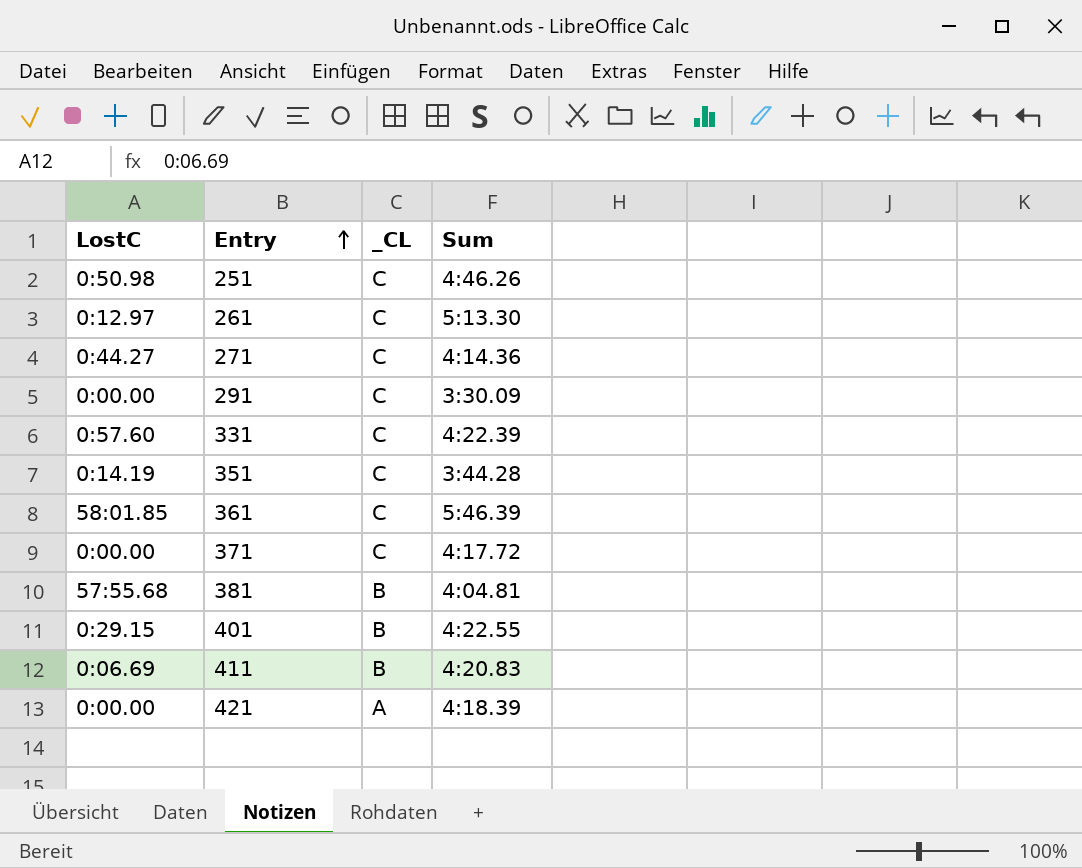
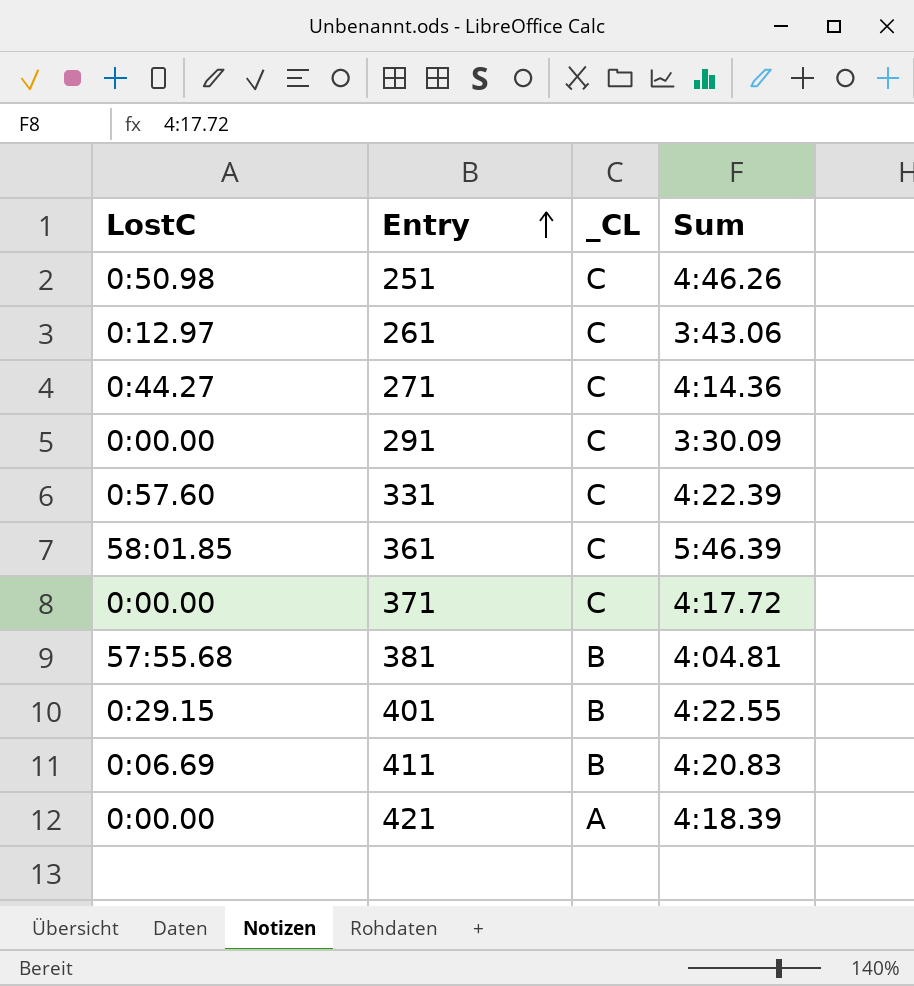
row 351: 0:14.19 | C | 3:44.28 -> none
261 | Sum: 5:13.30 -> 3:43.06

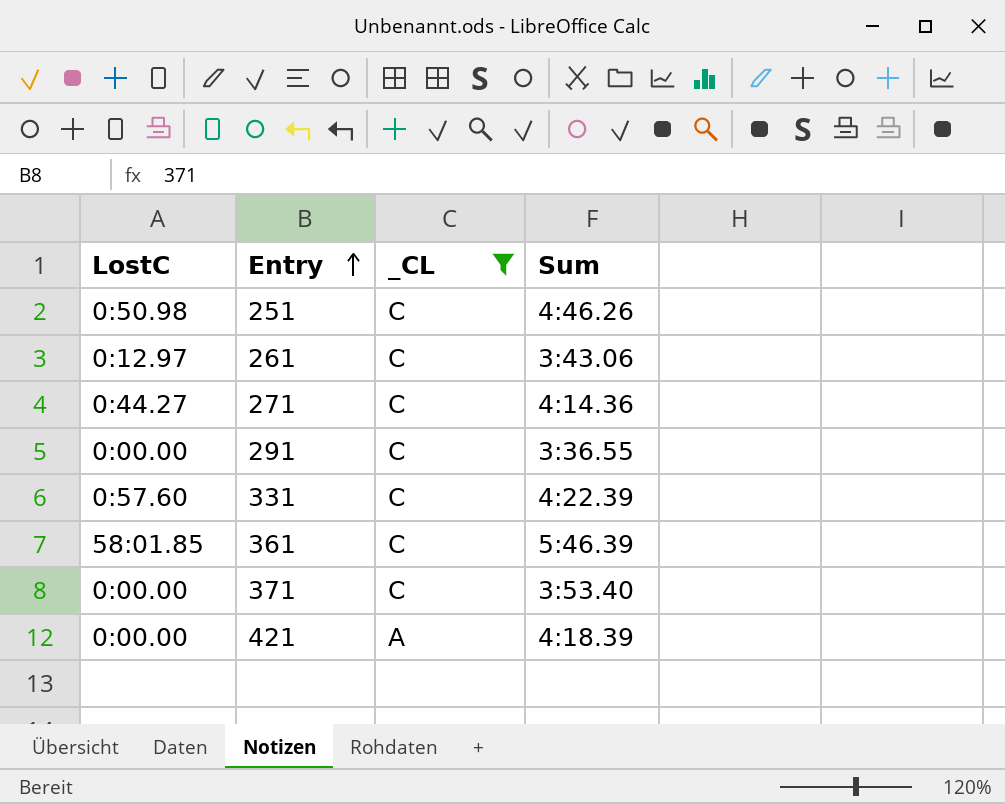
filter: none -> _CL != B
291 | Sum: 3:30.09 -> 3:36.55
371 | Sum: 4:17.72 -> 3:53.40

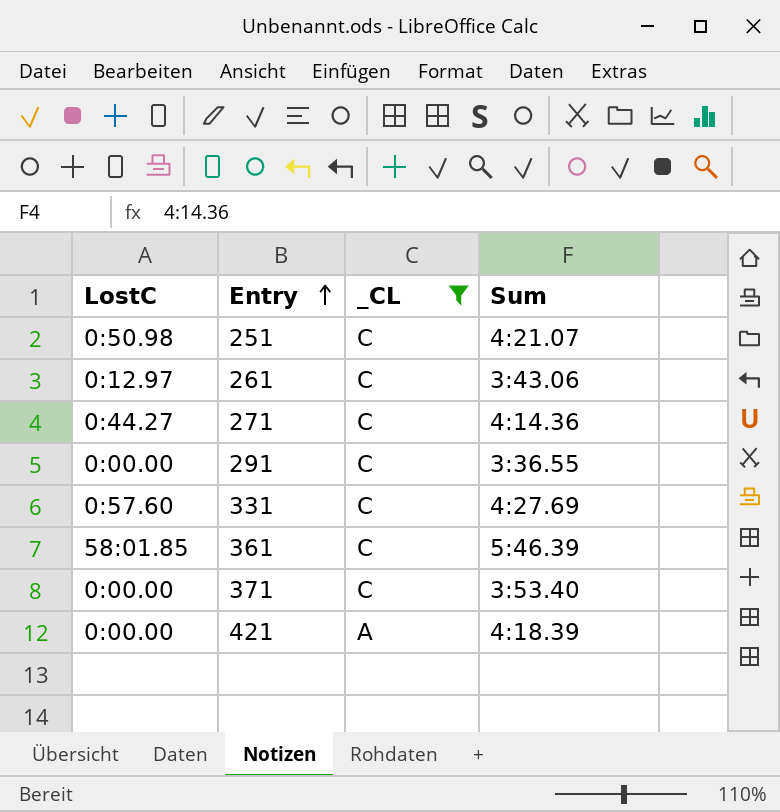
251 | Sum: 4:46.26 -> 4:21.07
331 | Sum: 4:22.39 -> 4:27.69

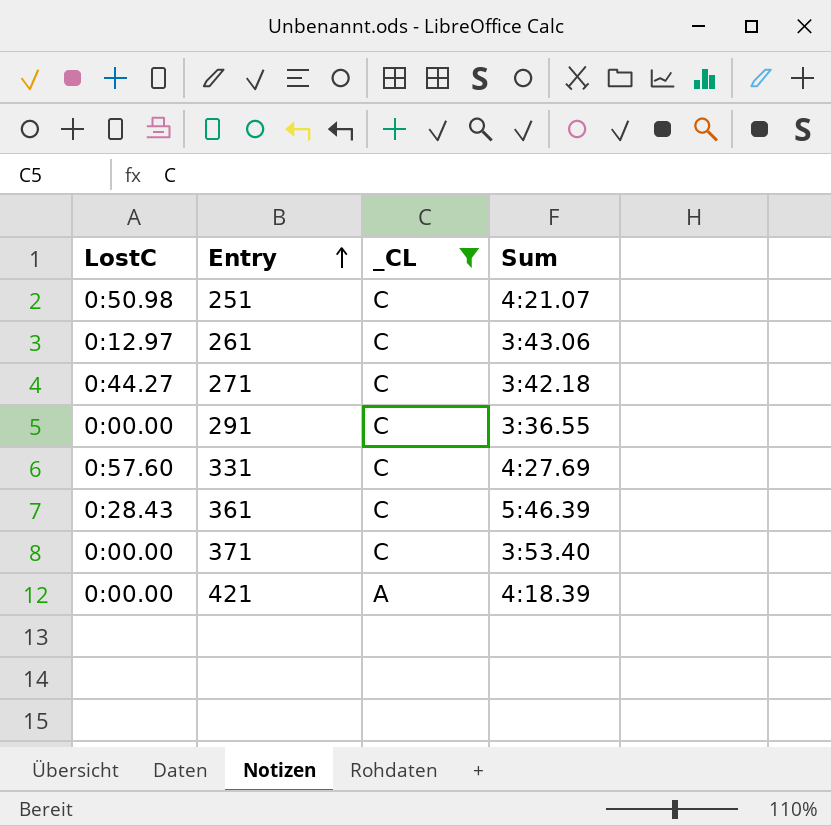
271 | Sum: 4:14.36 -> 3:42.18
361 | LostC: 58:01.85 -> 0:28.43

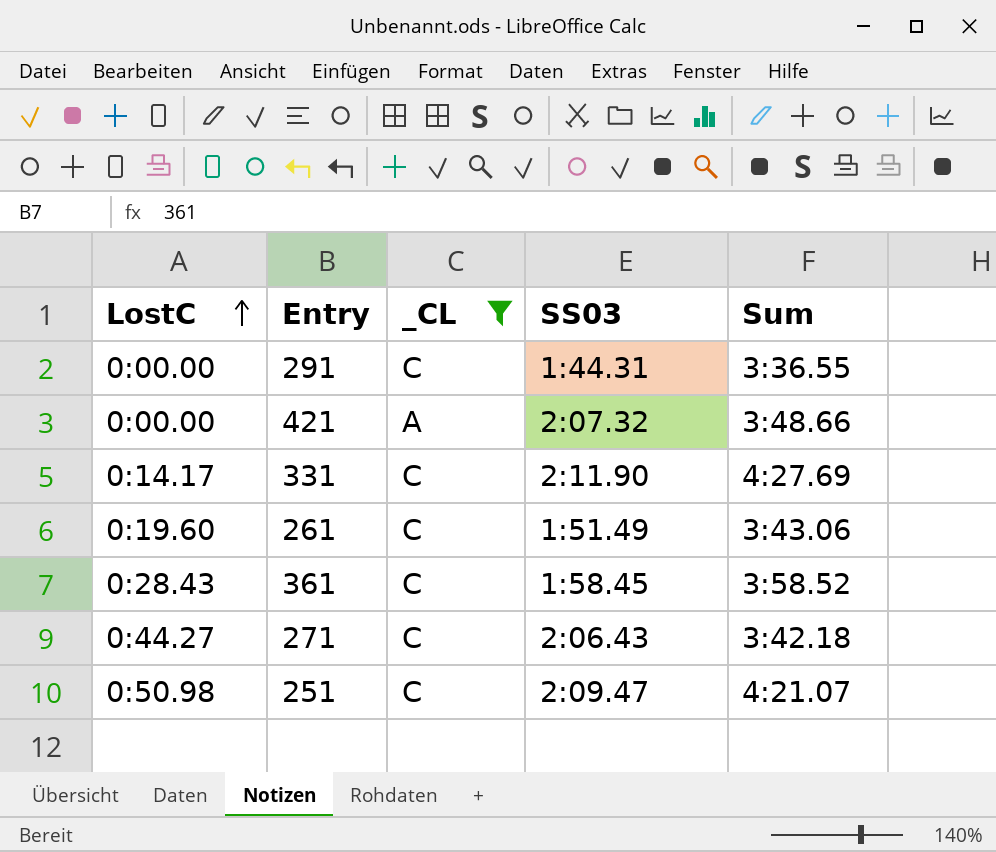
row order: Entry ascending -> LostC ascending
column SS03 | position: none -> 4
row 371: 0:00.00 | C | 3:53.40 -> none
421 | Sum: 4:18.39 -> 3:48.66
331 | LostC: 0:57.60 -> 0:14.17
261 | LostC: 0:12.97 -> 0:19.60
361 | Sum: 5:46.39 -> 3:58.52

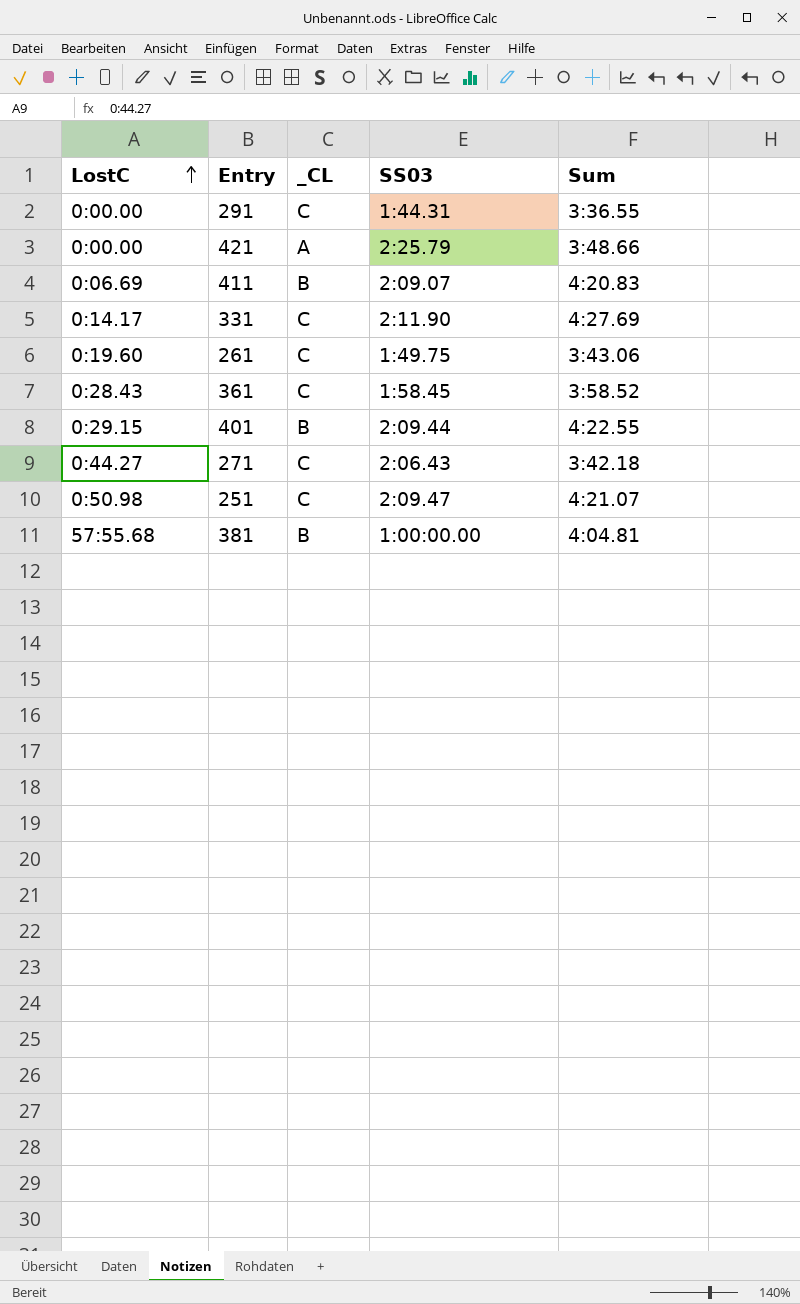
filter: _CL != B -> none
421 | SS03: 2:07.32 -> 2:25.79
261 | SS03: 1:51.49 -> 1:49.75

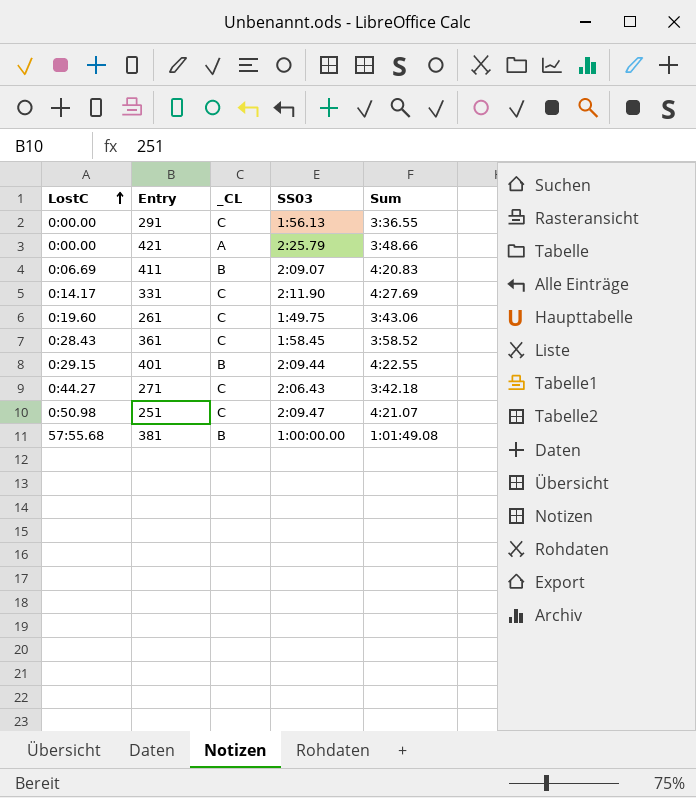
291 | SS03: 1:44.31 -> 1:56.13
381 | Sum: 4:04.81 -> 1:01:49.08

